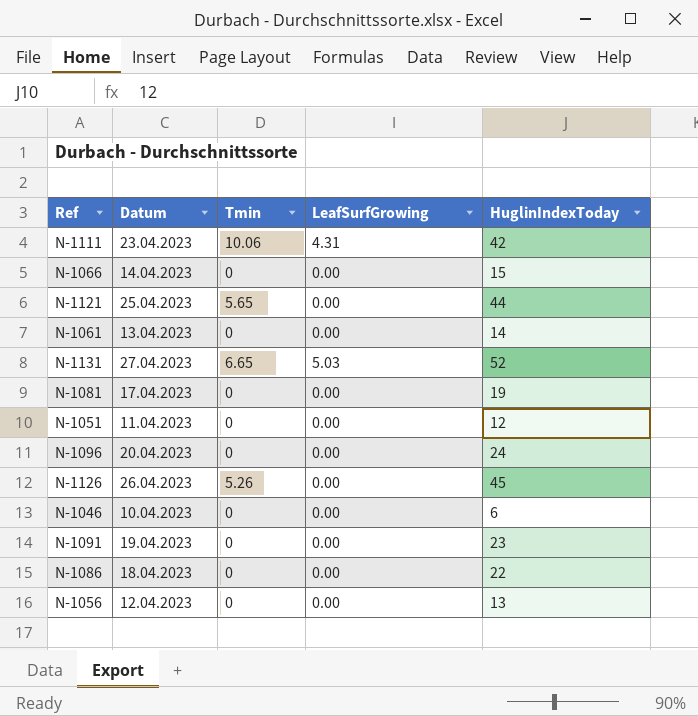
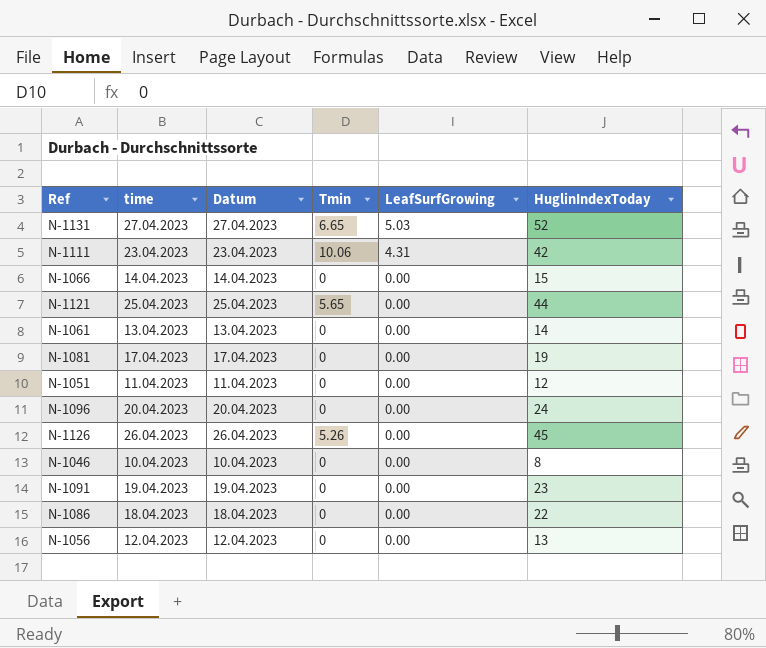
row order: none -> LeafSurfGrowing descending
column time | position: none -> 2
N-1046 | HuglinIndexToday: 6 -> 8

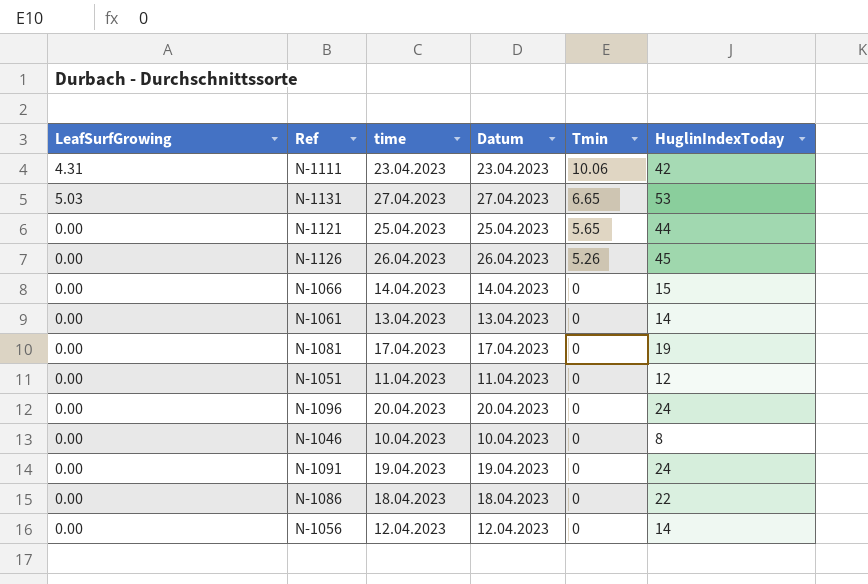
row order: LeafSurfGrowing descending -> Tmin descending
column LeafSurfGrowing | position: 5 -> 1
N-1131 | HuglinIndexToday: 52 -> 53
N-1091 | HuglinIndexToday: 23 -> 24
N-1056 | HuglinIndexToday: 13 -> 14

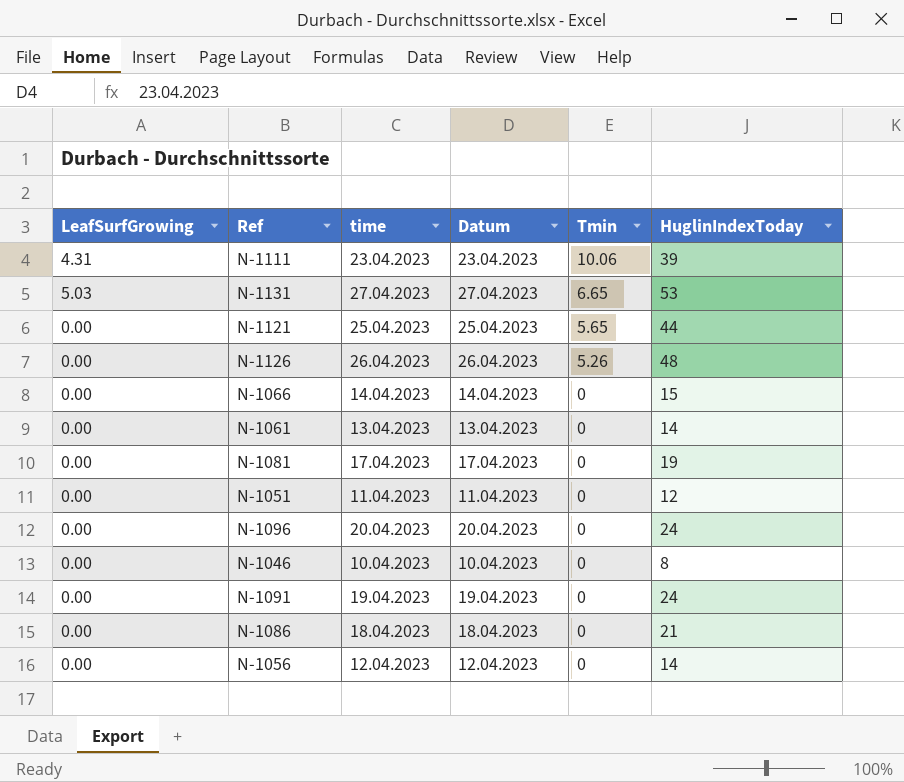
N-1111 | HuglinIndexToday: 42 -> 39
N-1126 | HuglinIndexToday: 45 -> 48
N-1086 | HuglinIndexToday: 22 -> 21

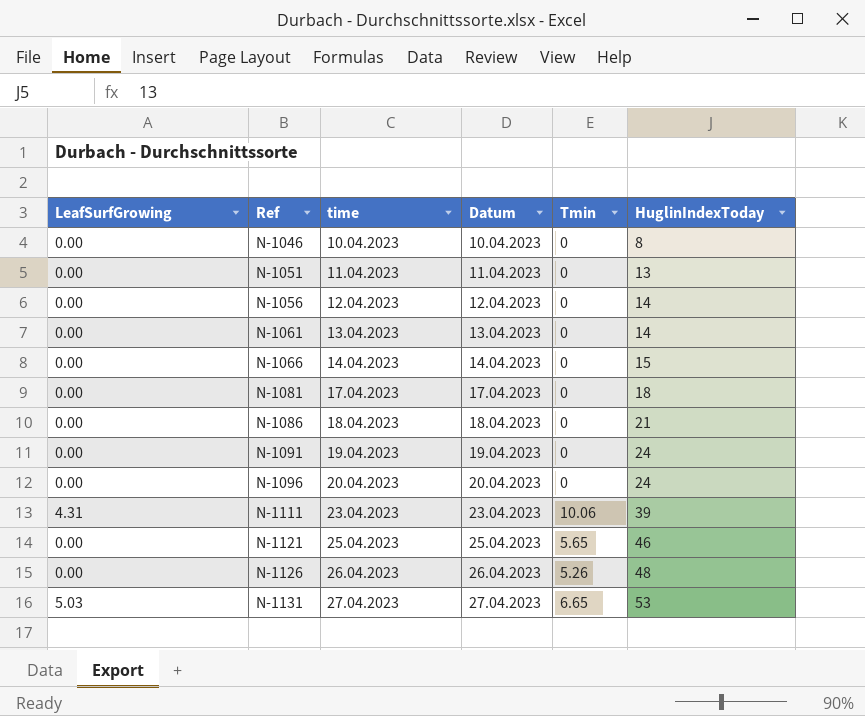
row order: Tmin descending -> Ref ascending
N-1051 | HuglinIndexToday: 12 -> 13
N-1081 | HuglinIndexToday: 19 -> 18
N-1121 | HuglinIndexToday: 44 -> 46

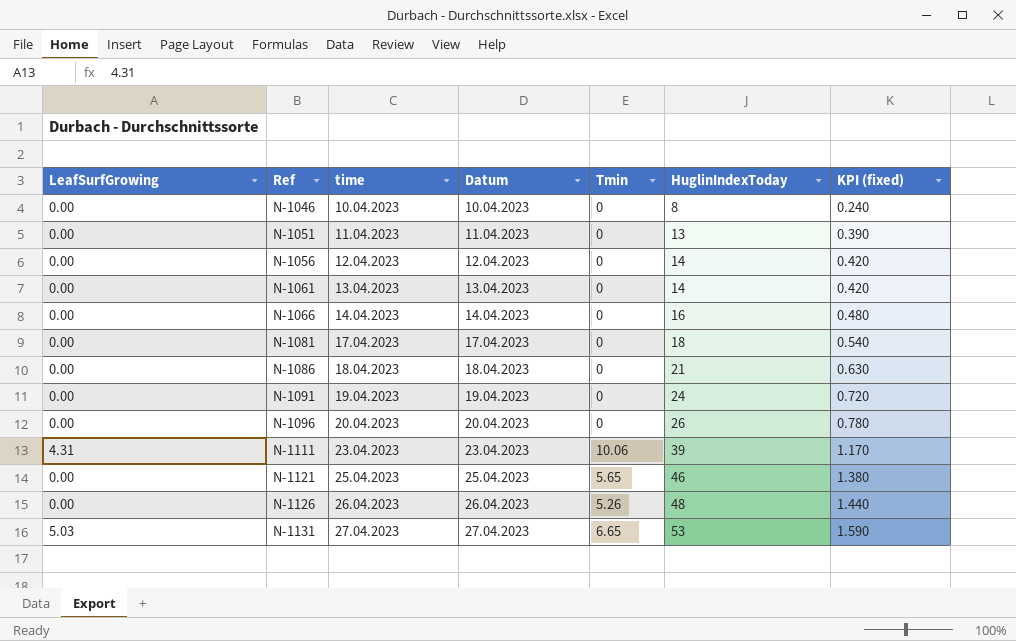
column KPI (fixed) | formula: none -> [HuglinIndexToday] * 0.03
N-1066 | HuglinIndexToday: 15 -> 16
N-1096 | HuglinIndexToday: 24 -> 26

